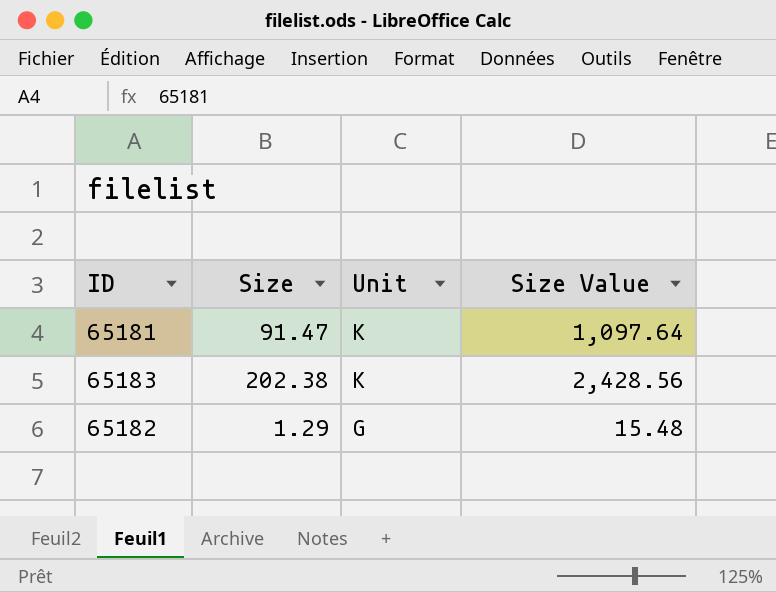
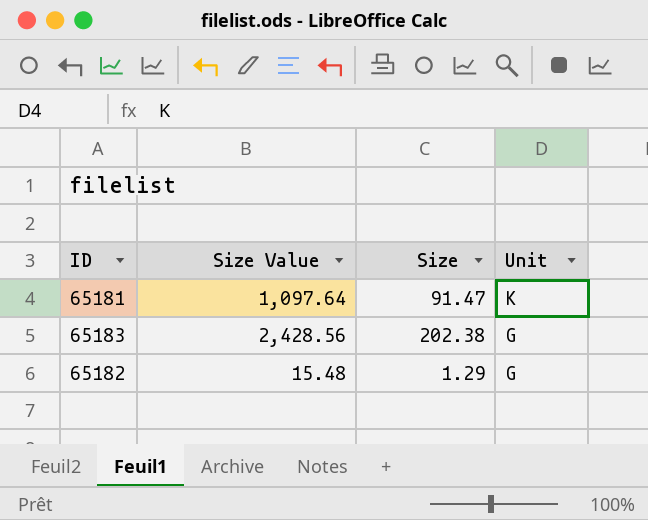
column Size Value | position: 4 -> 2
65183 | Unit: K -> G

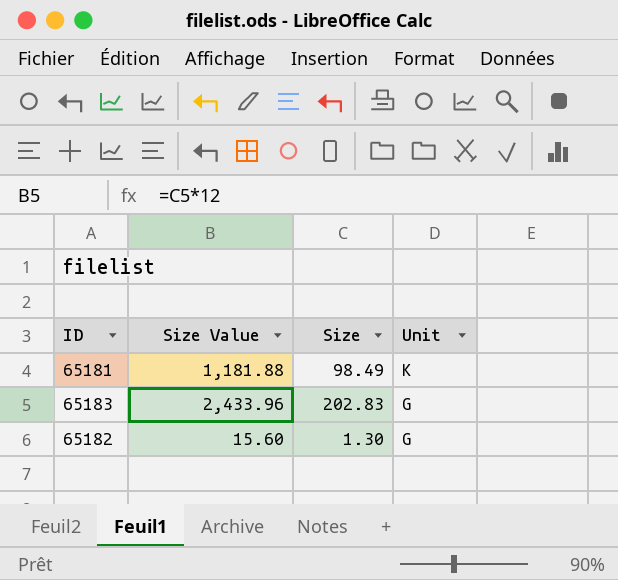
65181 | Size Value: 1,097.64 -> 1,181.88
65181 | Size: 91.47 -> 98.49
65183 | Size Value: 2,428.56 -> 2,433.96
65183 | Size: 202.38 -> 202.83
65182 | Size Value: 15.48 -> 15.60
65182 | Size: 1.29 -> 1.30

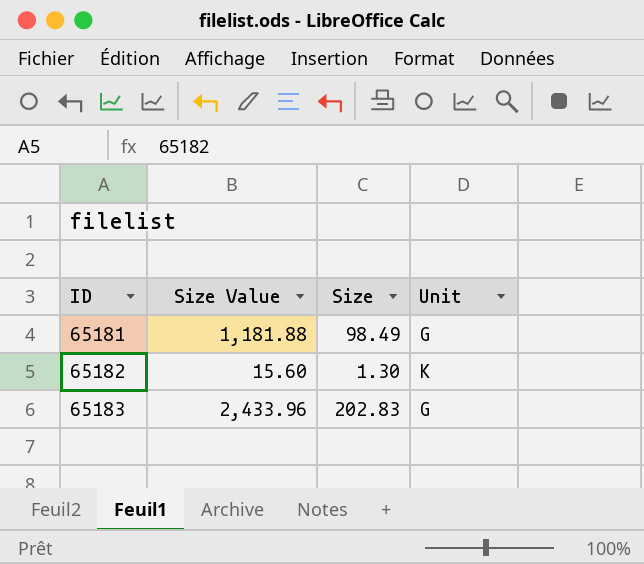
row order: Unit descending -> ID ascending
65181 | Unit: K -> G
65182 | Unit: G -> K

